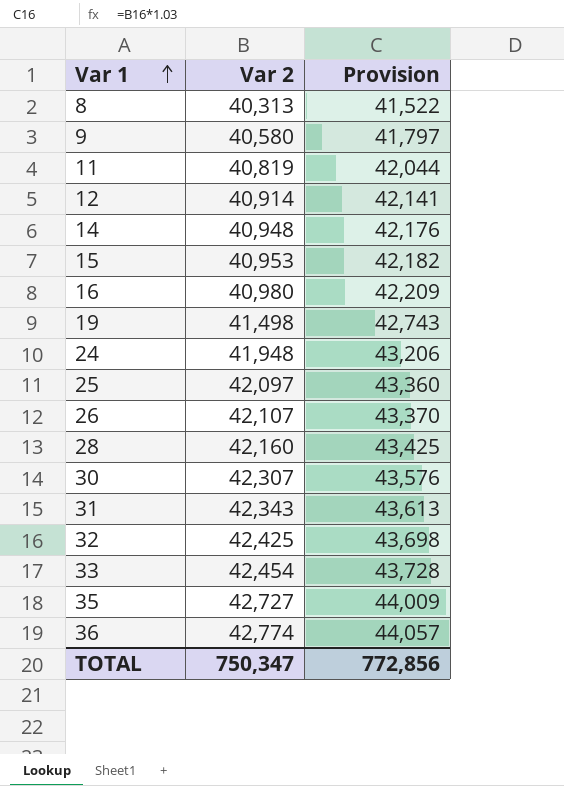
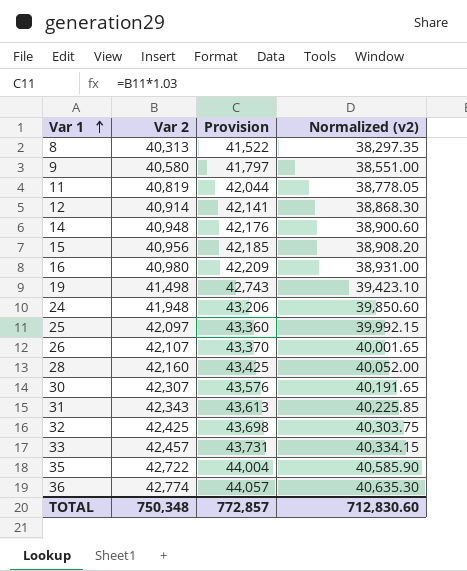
column Normalized (v2) | formula: none -> [Var 2] * 0.95
15 | Var 2: 40,953 -> 40,956
15 | Provision: 42,182 -> 42,185
33 | Var 2: 42,454 -> 42,457
33 | Provision: 43,728 -> 43,731
35 | Var 2: 42,727 -> 42,722
35 | Provision: 44,009 -> 44,004
TOTAL | Var 2: 750,347 -> 750,348
TOTAL | Provision: 772,856 -> 772,857

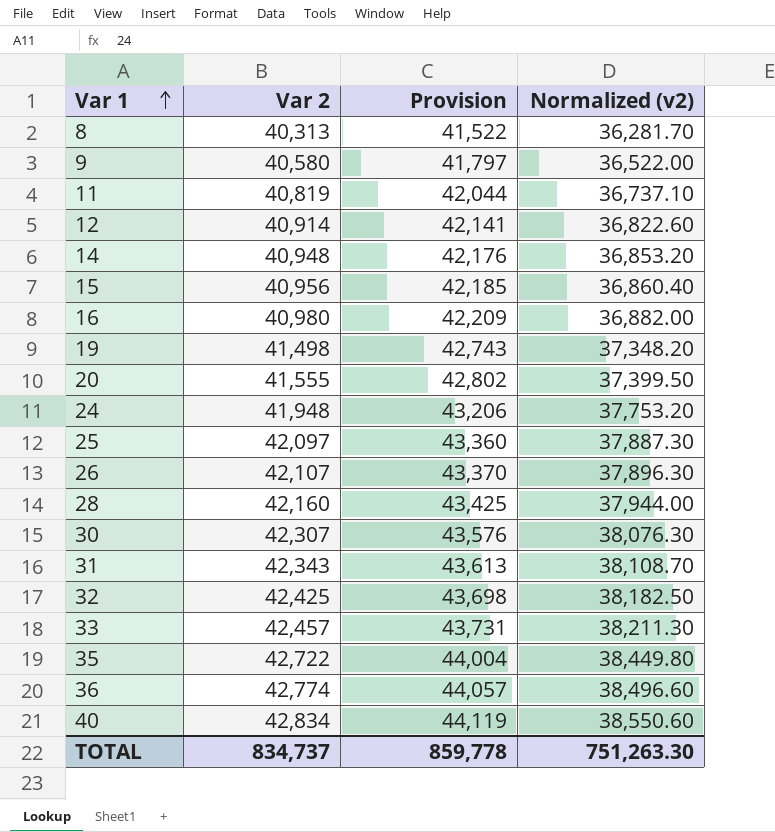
column Normalized (v2) | formula: [Var 2] * 0.95 -> [Var 2] * 0.9
row 20: none -> 41,555 | 42,802 | 37,399.50
row 40: none -> 42,834 | 44,119 | 38,550.60
TOTAL | Var 2: 750,348 -> 834,737
TOTAL | Provision: 772,857 -> 859,778
TOTAL | Normalized (v2): 712,830.60 -> 751,263.30

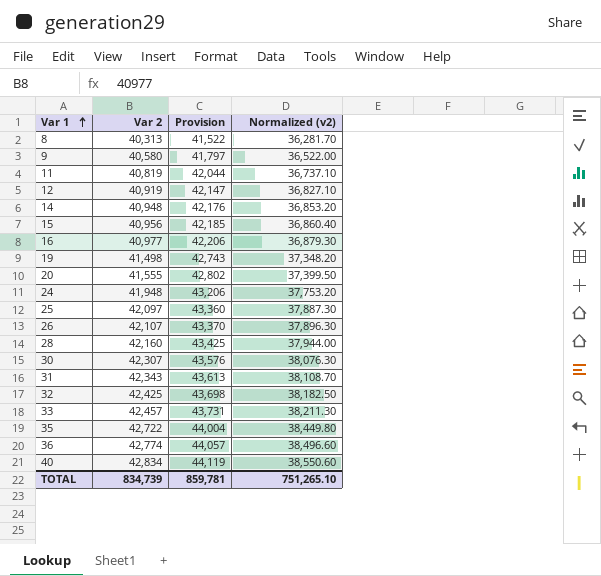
12 | Var 2: 40,914 -> 40,919
12 | Provision: 42,141 -> 42,147
12 | Normalized (v2): 36,822.60 -> 36,827.10
16 | Var 2: 40,980 -> 40,977
16 | Provision: 42,209 -> 42,206
16 | Normalized (v2): 36,882.00 -> 36,879.30
TOTAL | Var 2: 834,737 -> 834,739
TOTAL | Provision: 859,778 -> 859,781
TOTAL | Normalized (v2): 751,263.30 -> 751,265.10

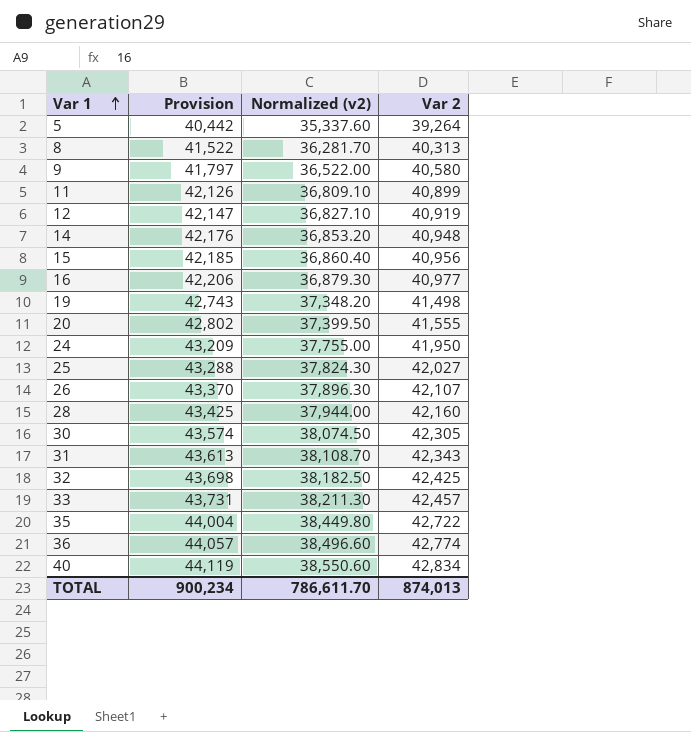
column Var 2 | position: 2 -> 4
row 5: none -> 40,442 | 35,337.60 | 39,264
11 | Provision: 42,044 -> 42,126
11 | Normalized (v2): 36,737.10 -> 36,809.10
11 | Var 2: 40,819 -> 40,899
24 | Provision: 43,206 -> 43,209
24 | Normalized (v2): 37,753.20 -> 37,755.00
24 | Var 2: 41,948 -> 41,950
25 | Provision: 43,360 -> 43,288
25 | Normalized (v2): 37,887.30 -> 37,824.30
25 | Var 2: 42,097 -> 42,027
30 | Provision: 43,576 -> 43,574
30 | Normalized (v2): 38,076.30 -> 38,074.50
30 | Var 2: 42,307 -> 42,305
TOTAL | Provision: 859,781 -> 900,234
TOTAL | Normalized (v2): 751,265.10 -> 786,611.70
TOTAL | Var 2: 834,739 -> 874,013

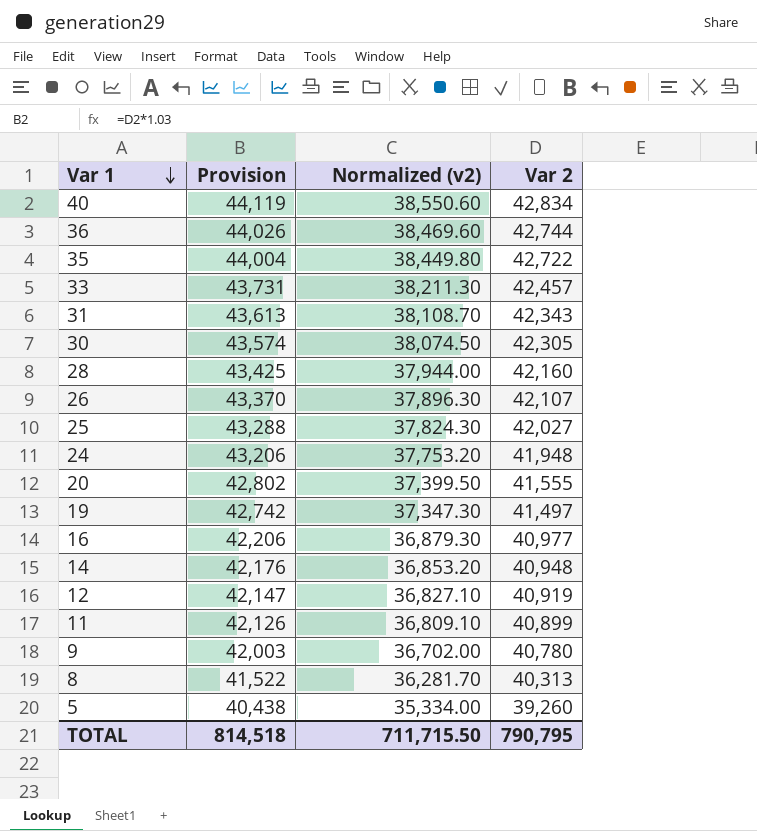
row order: Var 1 ascending -> Var 1 descending
row 15: 42,185 | 36,860.40 | 40,956 -> none
row 32: 43,698 | 38,182.50 | 42,425 -> none
36 | Provision: 44,057 -> 44,026
36 | Normalized (v2): 38,496.60 -> 38,469.60
36 | Var 2: 42,774 -> 42,744
24 | Provision: 43,209 -> 43,206
24 | Normalized (v2): 37,755.00 -> 37,753.20
24 | Var 2: 41,950 -> 41,948
19 | Provision: 42,743 -> 42,742
19 | Normalized (v2): 37,348.20 -> 37,347.30
19 | Var 2: 41,498 -> 41,497
9 | Provision: 41,797 -> 42,003
9 | Normalized (v2): 36,522.00 -> 36,702.00
9 | Var 2: 40,580 -> 40,780
5 | Provision: 40,442 -> 40,438
5 | Normalized (v2): 35,337.60 -> 35,334.00
5 | Var 2: 39,264 -> 39,260
TOTAL | Provision: 900,234 -> 814,518
TOTAL | Normalized (v2): 786,611.70 -> 711,715.50
TOTAL | Var 2: 874,013 -> 790,795

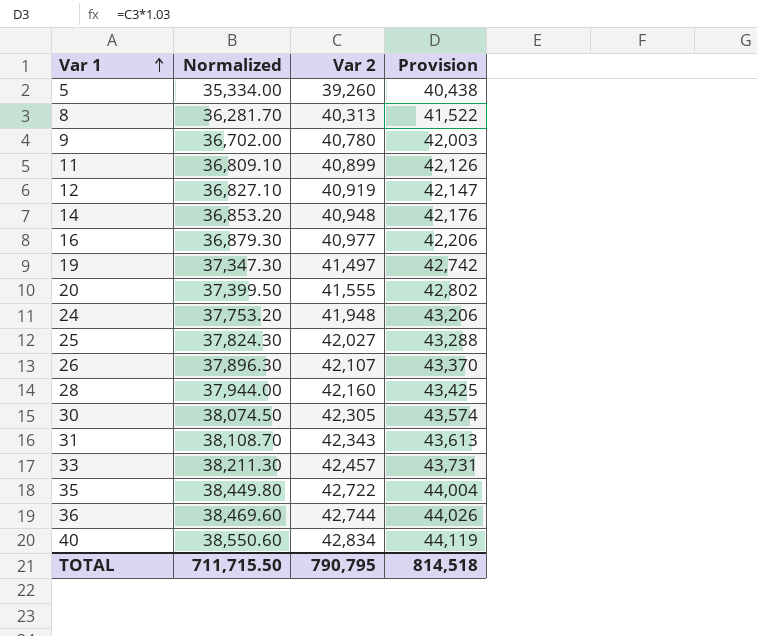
row order: Var 1 descending -> Var 1 ascending
column name: Normalized (v2) -> Normalized
column Provision | position: 2 -> 4

